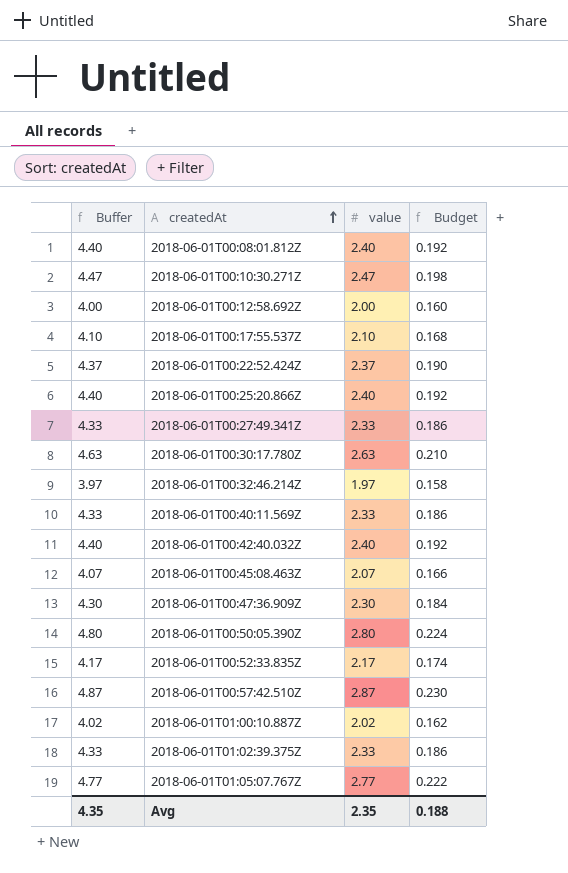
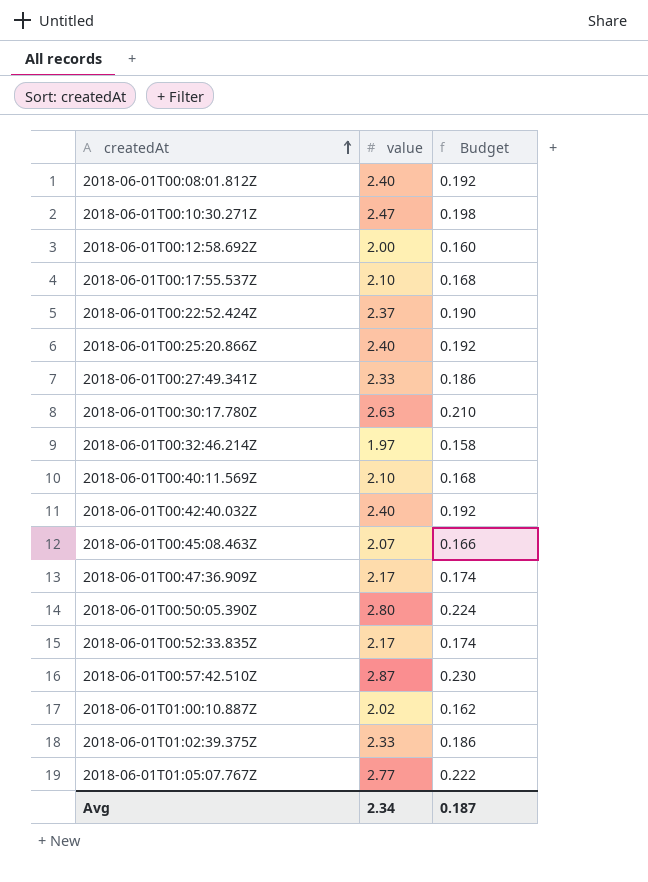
column Buffer | formula: [value] + 2 -> none
2018-06-01T00:40:11.569Z | value: 2.33 -> 2.10
2018-06-01T00:40:11.569Z | Budget: 0.186 -> 0.168
2018-06-01T00:47:36.909Z | value: 2.30 -> 2.17
2018-06-01T00:47:36.909Z | Budget: 0.184 -> 0.174
Avg | value: 2.35 -> 2.34
Avg | Budget: 0.188 -> 0.187

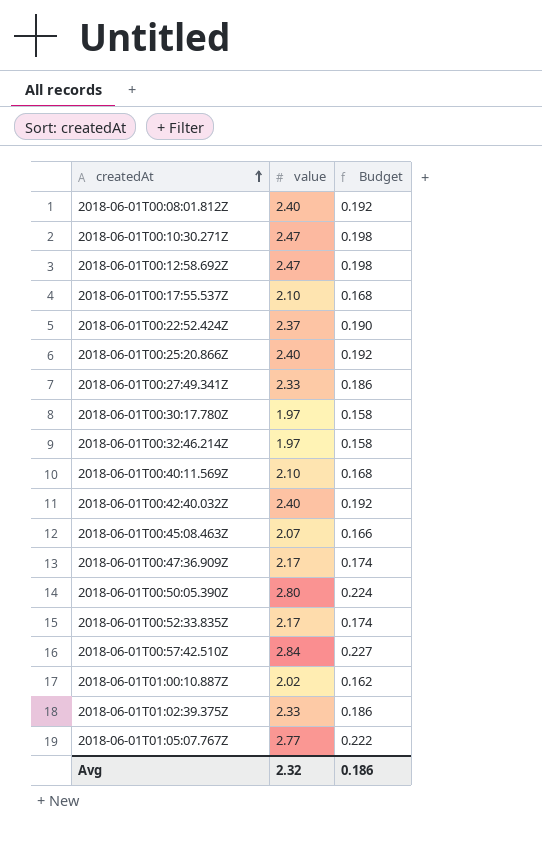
2018-06-01T00:12:58.692Z | value: 2.00 -> 2.47
2018-06-01T00:12:58.692Z | Budget: 0.160 -> 0.198
2018-06-01T00:30:17.780Z | value: 2.63 -> 1.97
2018-06-01T00:30:17.780Z | Budget: 0.210 -> 0.158
2018-06-01T00:57:42.510Z | value: 2.87 -> 2.84
2018-06-01T00:57:42.510Z | Budget: 0.230 -> 0.227
Avg | value: 2.34 -> 2.32
Avg | Budget: 0.187 -> 0.186

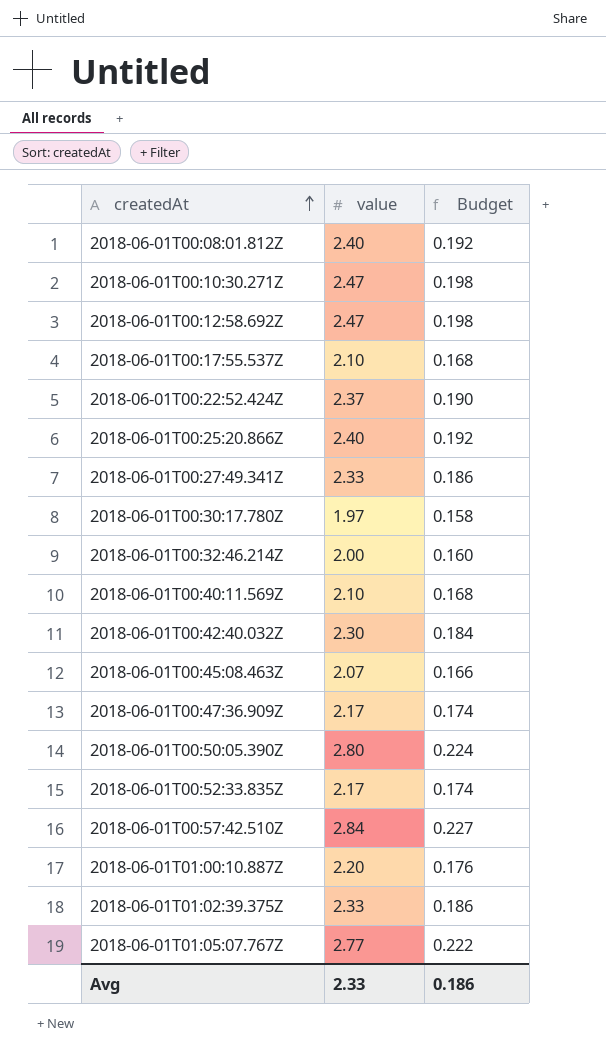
2018-06-01T00:32:46.214Z | value: 1.97 -> 2.00
2018-06-01T00:32:46.214Z | Budget: 0.158 -> 0.160
2018-06-01T00:42:40.032Z | value: 2.40 -> 2.30
2018-06-01T00:42:40.032Z | Budget: 0.192 -> 0.184
2018-06-01T01:00:10.887Z | value: 2.02 -> 2.20
2018-06-01T01:00:10.887Z | Budget: 0.162 -> 0.176
Avg | value: 2.32 -> 2.33

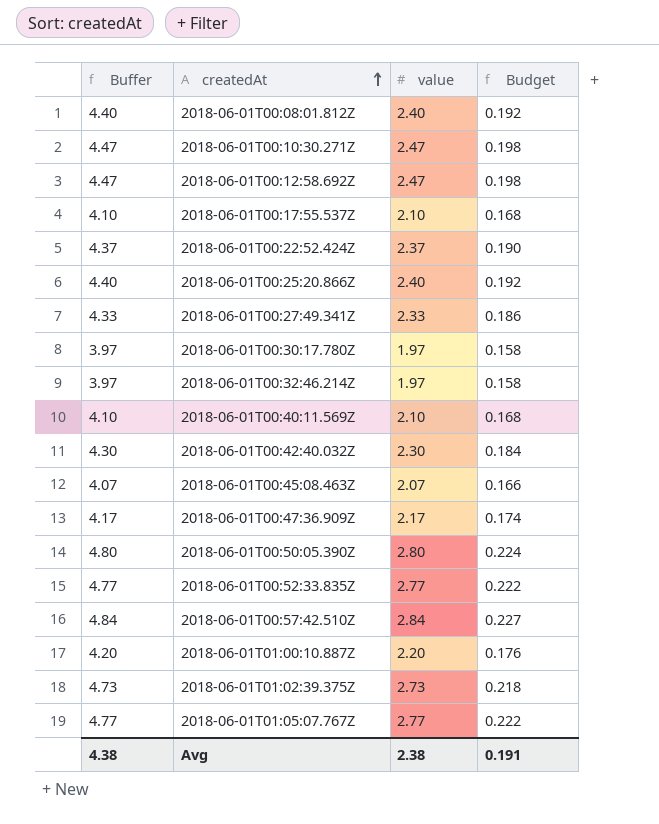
column Buffer | formula: none -> [value] + 2
2018-06-01T00:32:46.214Z | value: 2.00 -> 1.97
2018-06-01T00:32:46.214Z | Budget: 0.160 -> 0.158
2018-06-01T00:52:33.835Z | value: 2.17 -> 2.77
2018-06-01T00:52:33.835Z | Budget: 0.174 -> 0.222
2018-06-01T01:02:39.375Z | value: 2.33 -> 2.73
2018-06-01T01:02:39.375Z | Budget: 0.186 -> 0.218
Avg | value: 2.33 -> 2.38
Avg | Budget: 0.186 -> 0.191

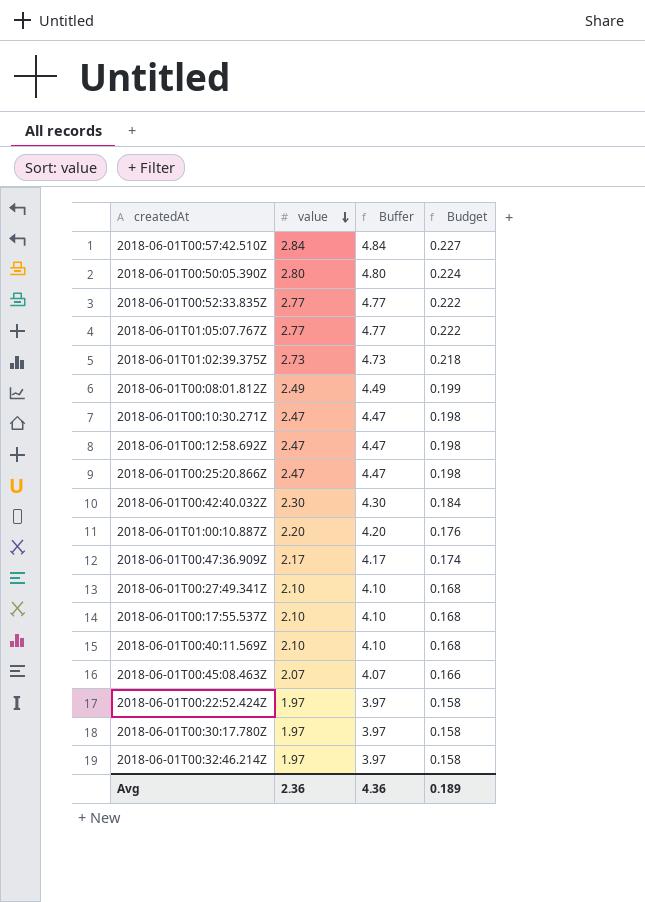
row order: createdAt ascending -> value descending
column Buffer | position: 1 -> 3
2018-06-01T00:08:01.812Z | value: 2.40 -> 2.49
2018-06-01T00:08:01.812Z | Buffer: 4.40 -> 4.49
2018-06-01T00:08:01.812Z | Budget: 0.192 -> 0.199
2018-06-01T00:25:20.866Z | value: 2.40 -> 2.47
2018-06-01T00:25:20.866Z | Buffer: 4.40 -> 4.47
2018-06-01T00:25:20.866Z | Budget: 0.192 -> 0.198
2018-06-01T00:27:49.341Z | value: 2.33 -> 2.10
2018-06-01T00:27:49.341Z | Buffer: 4.33 -> 4.10
2018-06-01T00:27:49.341Z | Budget: 0.186 -> 0.168
2018-06-01T00:22:52.424Z | value: 2.37 -> 1.97
2018-06-01T00:22:52.424Z | Buffer: 4.37 -> 3.97
2018-06-01T00:22:52.424Z | Budget: 0.190 -> 0.158
Avg | value: 2.38 -> 2.36
Avg | Buffer: 4.38 -> 4.36
Avg | Budget: 0.191 -> 0.189

